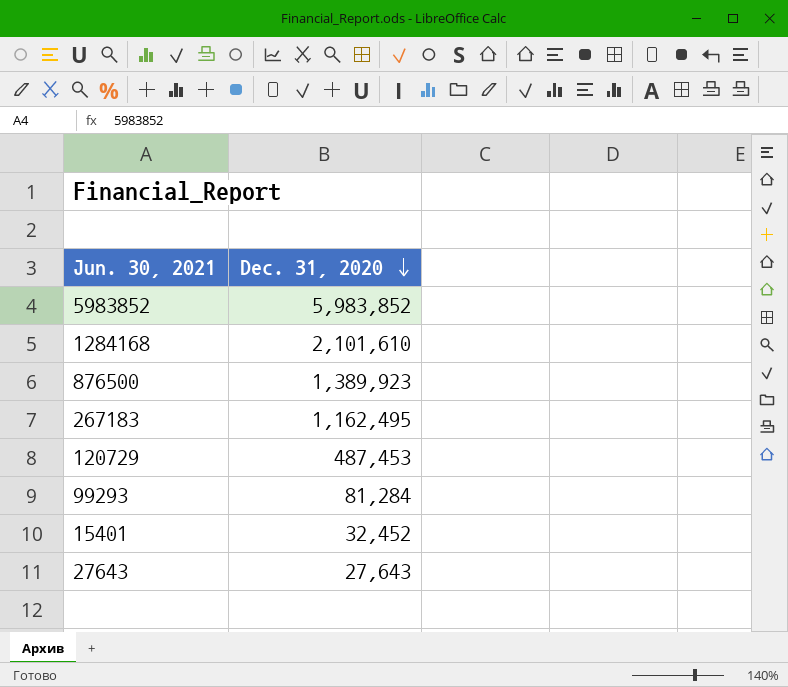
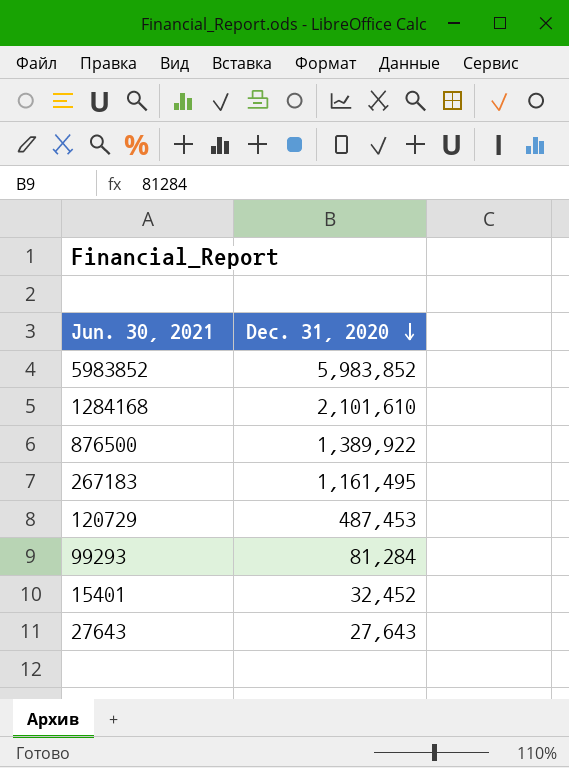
876500 | Dec. 31, 2020: 1,389,923 -> 1,389,922
267183 | Dec. 31, 2020: 1,162,495 -> 1,161,495

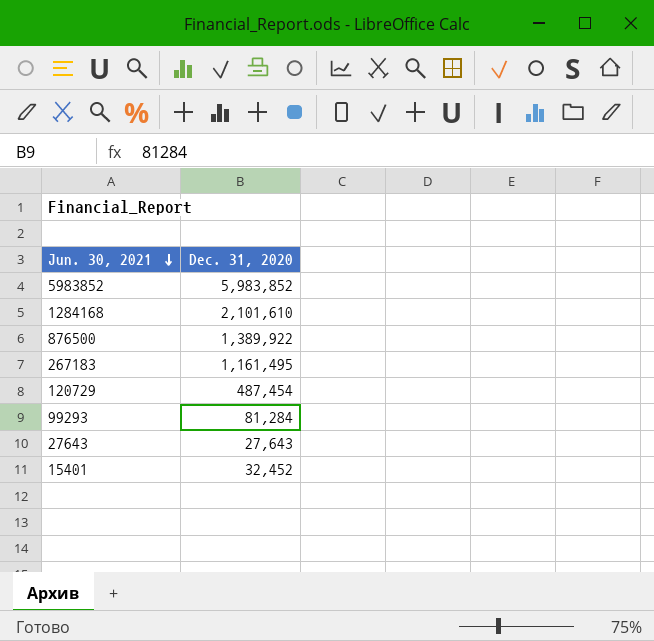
row order: Dec. 31, 2020 descending -> Jun. 30, 2021 descending
120729 | Dec. 31, 2020: 487,453 -> 487,454

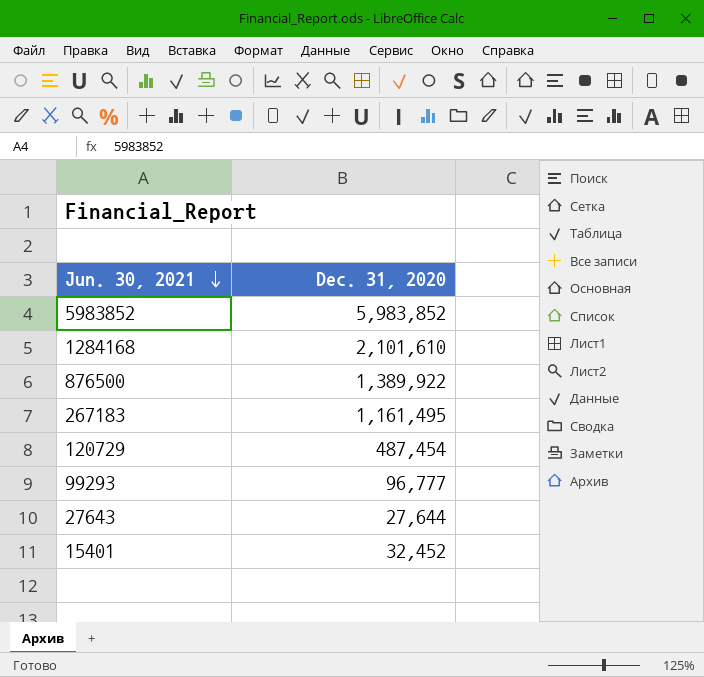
99293 | Dec. 31, 2020: 81,284 -> 96,777
27643 | Dec. 31, 2020: 27,643 -> 27,644

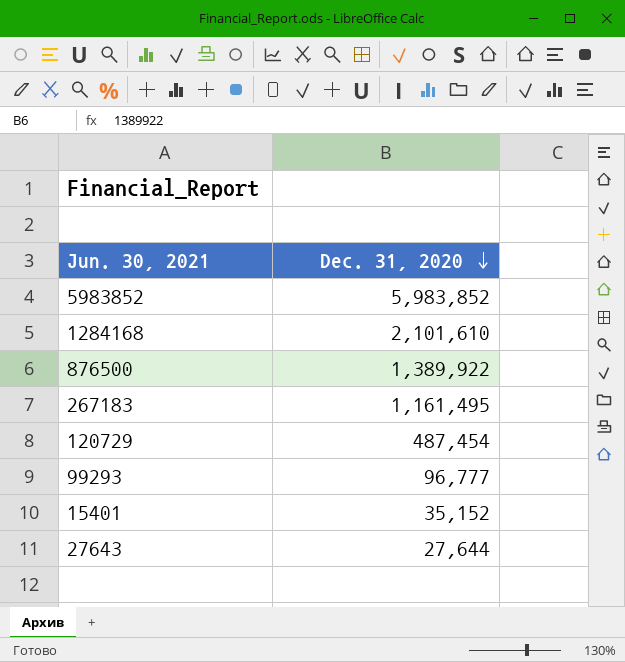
row order: Jun. 30, 2021 descending -> Dec. 31, 2020 descending
15401 | Dec. 31, 2020: 32,452 -> 35,152

